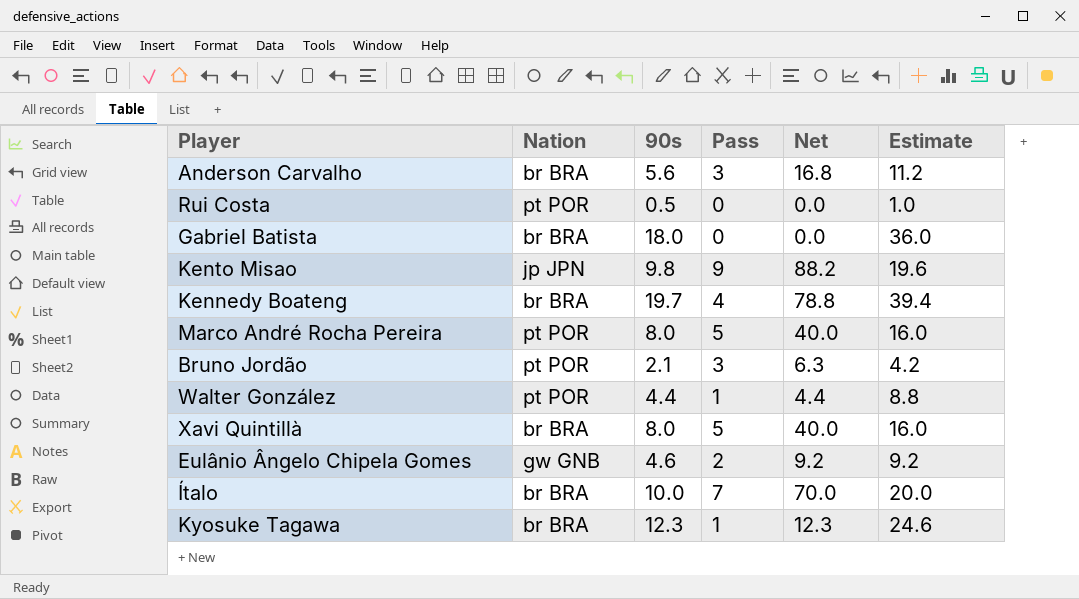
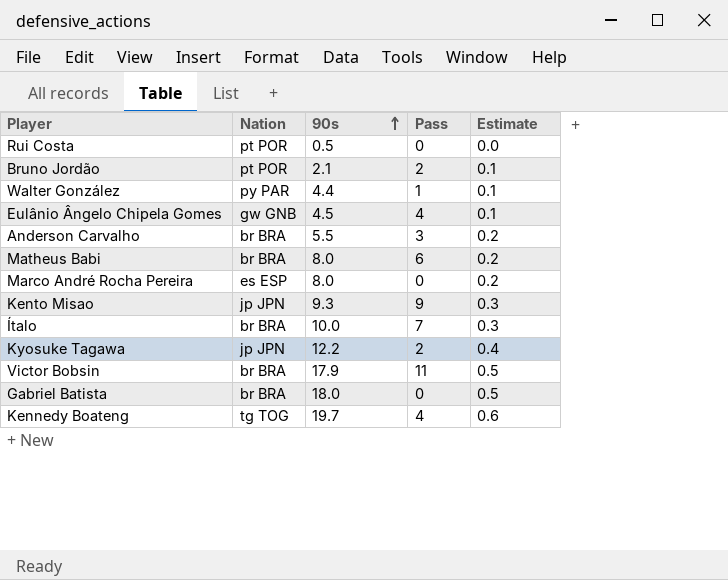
row order: none -> 90s ascending
column Net | formula: [90s] * [Pass] -> none
column Estimate | formula: [90s] * 2 -> [90s] * 0.03
row Xavi Quintillà: br BRA | 8.0 | 5 | 40.0 | 16.0 -> none
Bruno Jordão | Pass: 3 -> 2
Walter González | Nation: pt POR -> py PAR
Eulânio Ângelo Chipela Gomes | 90s: 4.6 -> 4.5
Eulânio Ângelo Chipela Gomes | Pass: 2 -> 4
Anderson Carvalho | 90s: 5.6 -> 5.5
row Matheus Babi: none -> br BRA | 8.0 | 6 | 0.2
Marco André Rocha Pereira | Nation: pt POR -> es ESP
Marco André Rocha Pereira | Pass: 5 -> 0
Kento Misao | 90s: 9.8 -> 9.3
Kyosuke Tagawa | Nation: br BRA -> jp JPN
Kyosuke Tagawa | 90s: 12.3 -> 12.2
Kyosuke Tagawa | Pass: 1 -> 2
row Victor Bobsin: none -> br BRA | 17.9 | 11 | 0.5
Kennedy Boateng | Nation: br BRA -> tg TOG

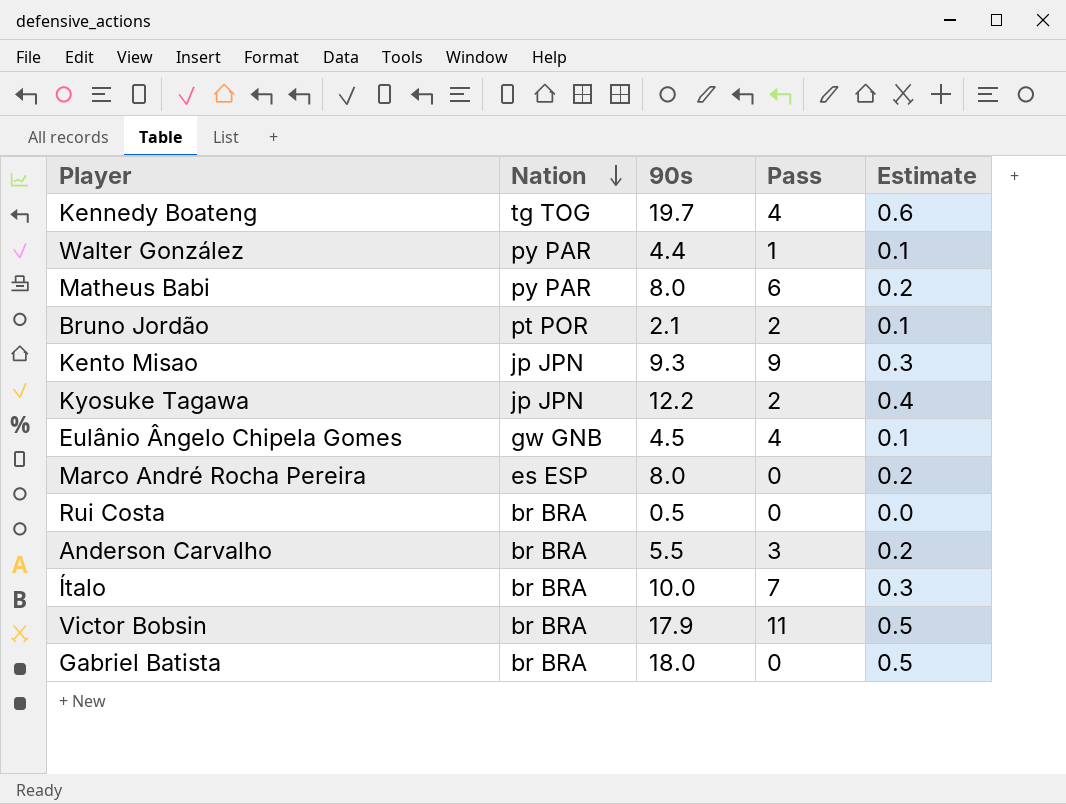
row order: 90s ascending -> Nation descending
Matheus Babi | Nation: br BRA -> py PAR
Rui Costa | Nation: pt POR -> br BRA

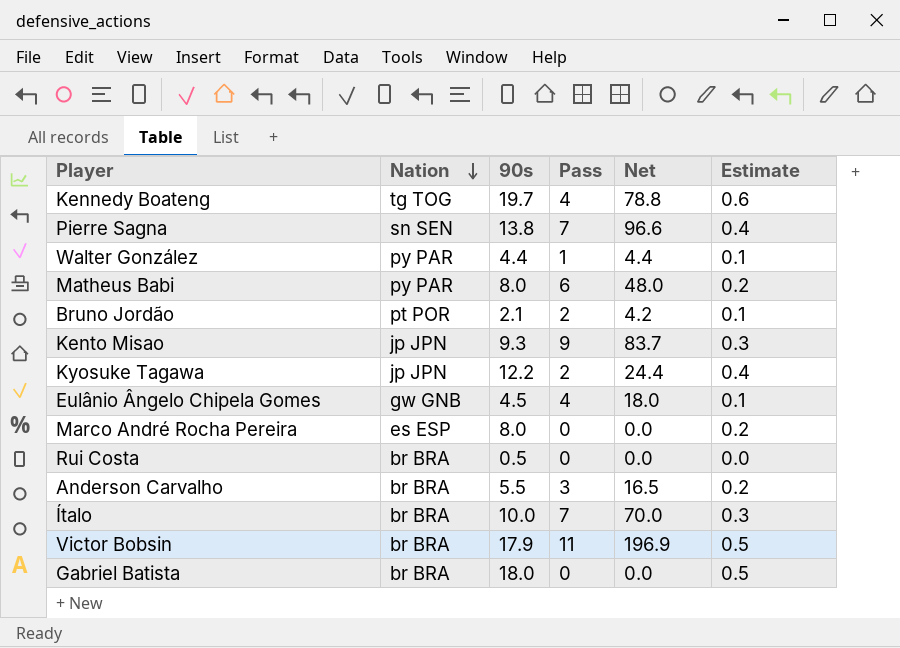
column Net | formula: none -> [90s] * [Pass]
row Pierre Sagna: none -> sn SEN | 13.8 | 7 | 96.6 | 0.4

